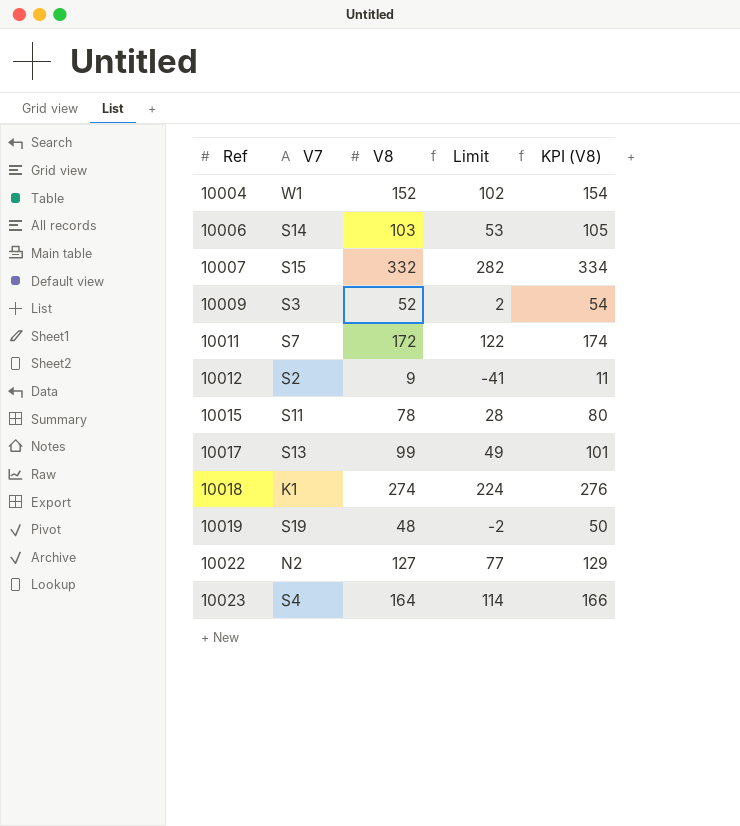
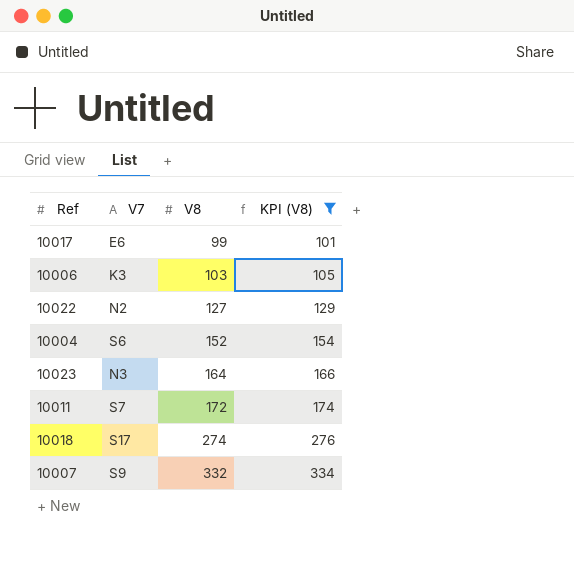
filter: none -> KPI (V8) >= 101
row order: Ref ascending -> V8 ascending
column Limit | formula: [V8] - 50 -> none
10017 | V7: S13 -> E6
10006 | V7: S14 -> K3
10004 | V7: W1 -> S6
10023 | V7: S4 -> N3
10018 | V7: K1 -> S17
10007 | V7: S15 -> S9

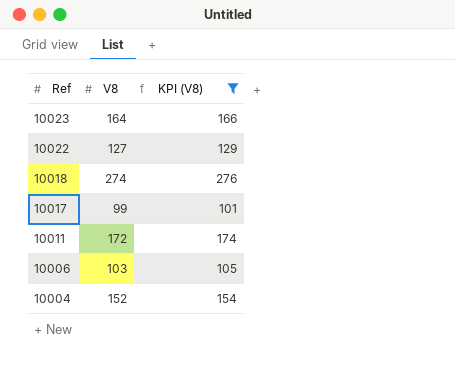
row order: V8 ascending -> Ref descending
column V7 | position: 2 -> none
row 10007: S9 | 332 | 334 -> none

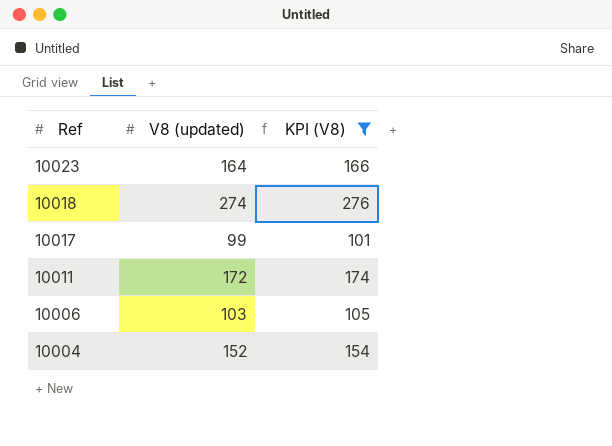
column name: V8 -> V8 (updated)
row 10022: 127 | 129 -> none

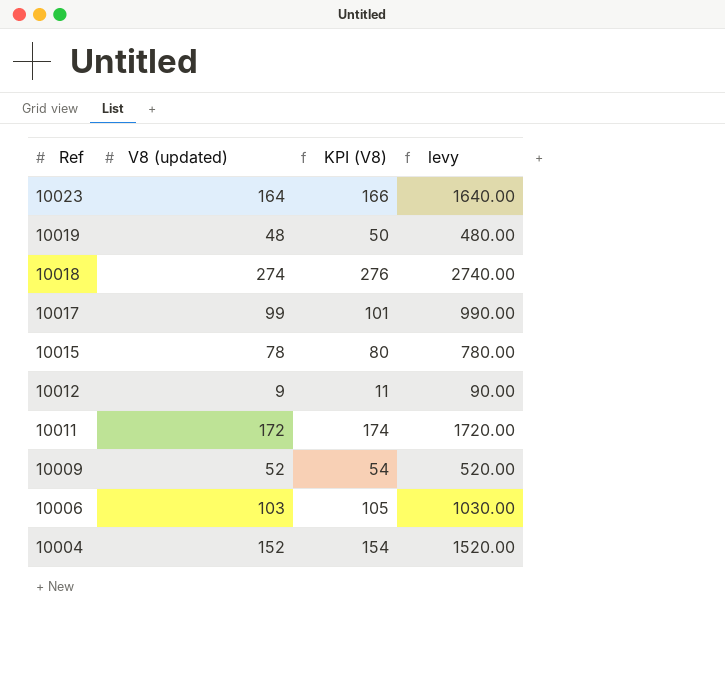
filter: KPI (V8) >= 101 -> none
column levy | formula: none -> [V8 (updated)] * 10

